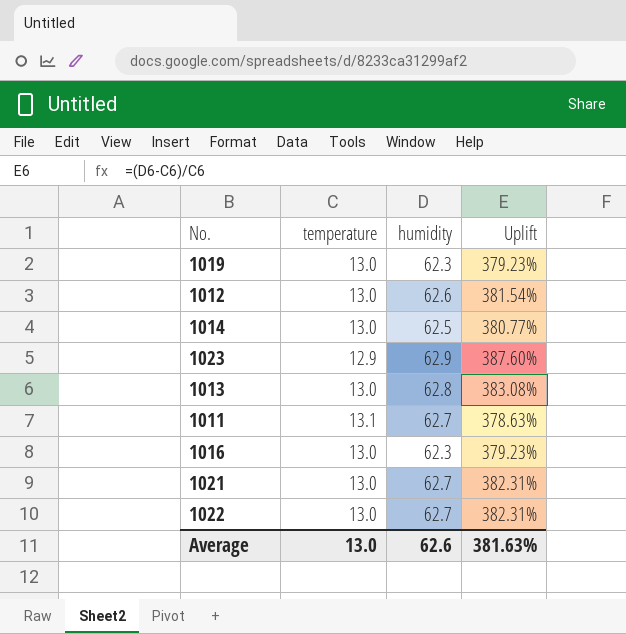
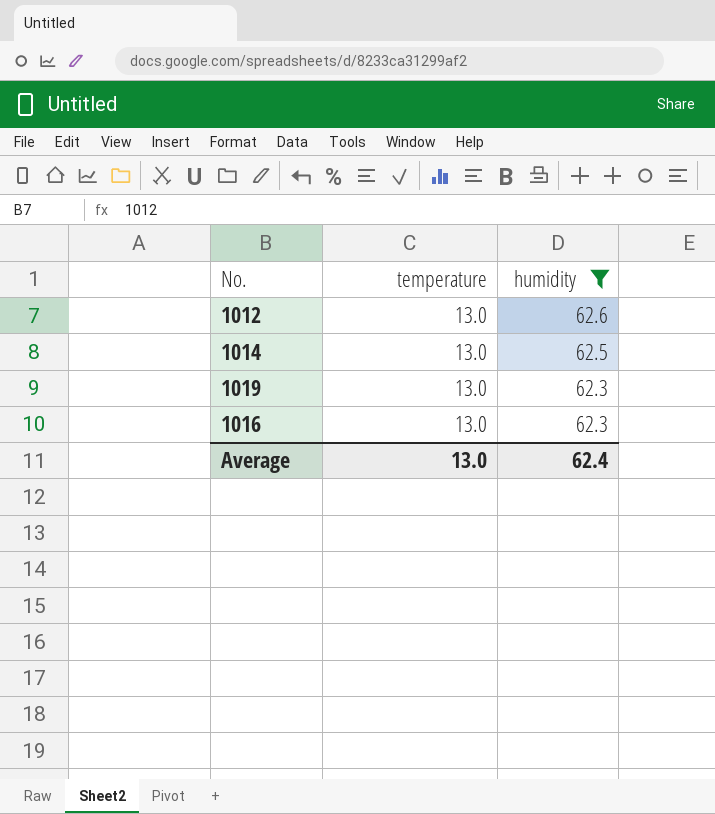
filter: none -> humidity <= 62.6
row order: none -> humidity descending
column Uplift | formula: ([humidity] - [temperature]) / [temperature] -> none
Average | humidity: 62.6 -> 62.4

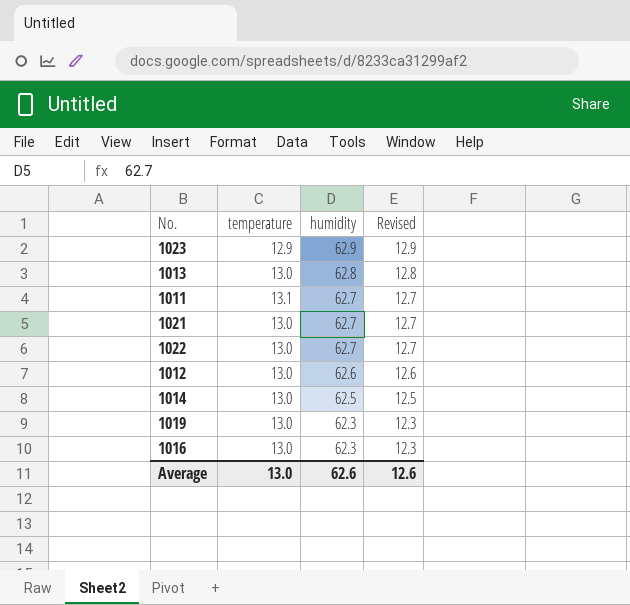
filter: humidity <= 62.6 -> none
column Revised | formula: none -> [humidity] - 50
Average | humidity: 62.4 -> 62.6

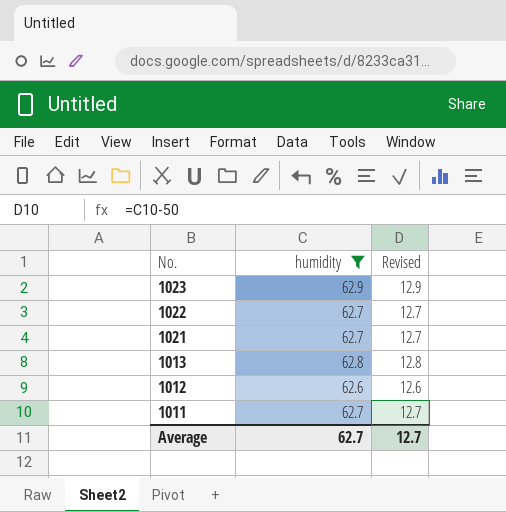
filter: none -> humidity >= 62.6
row order: humidity descending -> No. descending
column temperature | position: 2 -> none
Average | humidity: 62.6 -> 62.7
Average | Revised: 12.6 -> 12.7

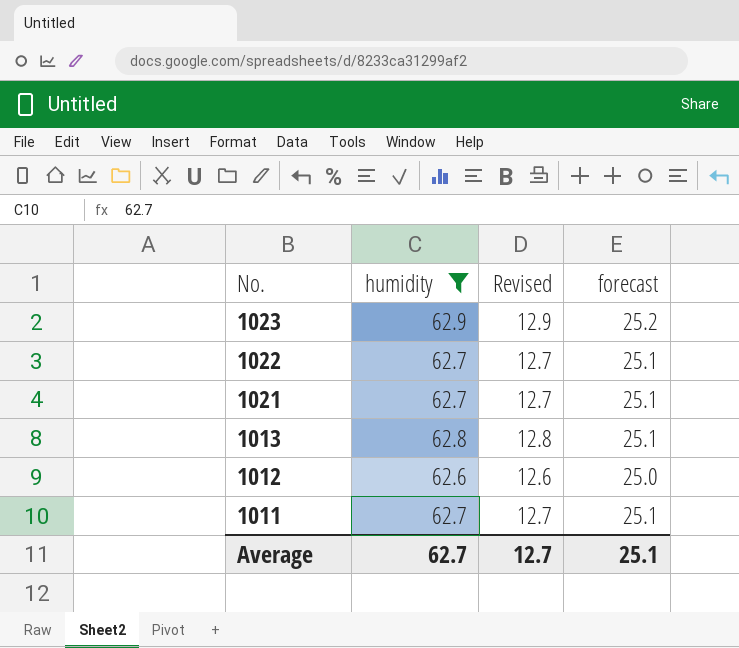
column forecast | formula: none -> [humidity] * 0.4

